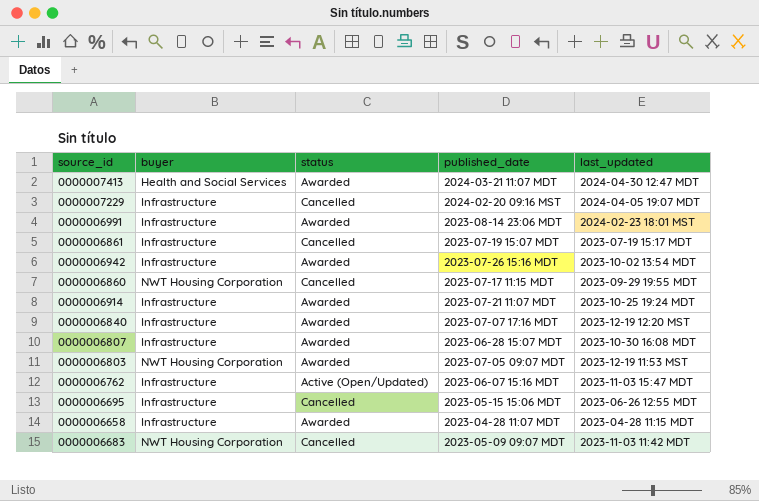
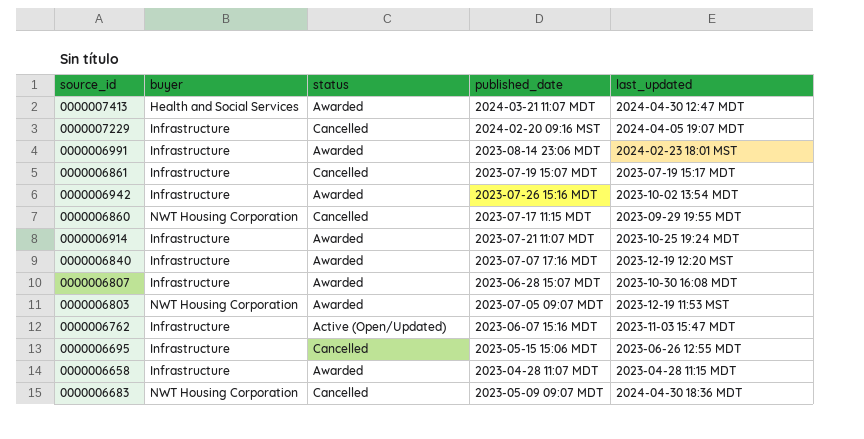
0000006683 | last_updated: 2023-11-03 11:42 MDT -> 2024-04-30 18:36 MDT

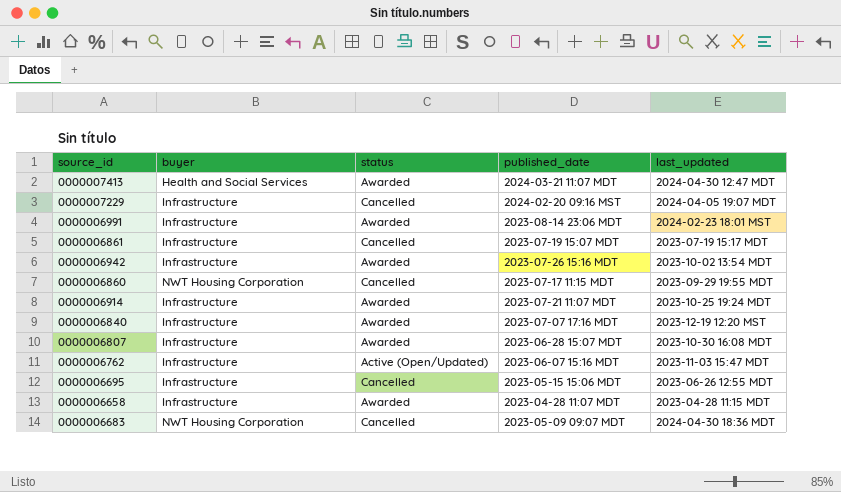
row 0000006803: NWT Housing Corporation | Awarded | 2023-07-05 09:07 MDT | 2023-12-19 11:53 MST -> none

